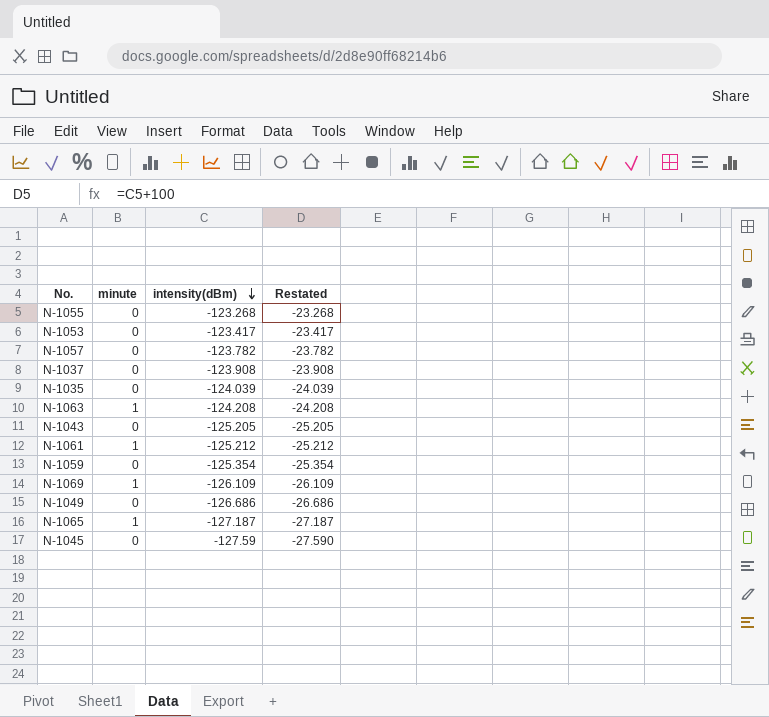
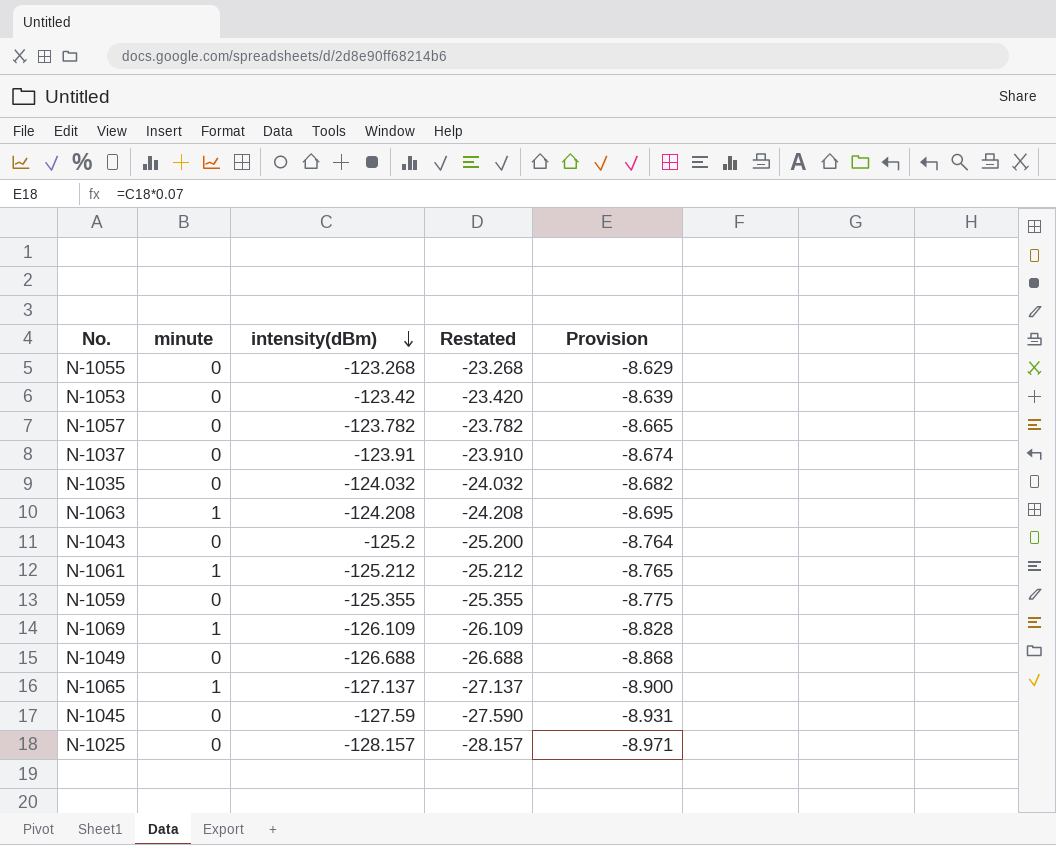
column Provision | formula: none -> [intensity(dBm)] * 0.07
N-1053 | intensity(dBm): -123.417 -> -123.42
N-1053 | Restated: -23.417 -> -23.420
N-1037 | intensity(dBm): -123.908 -> -123.91
N-1037 | Restated: -23.908 -> -23.910
N-1035 | intensity(dBm): -124.039 -> -124.032
N-1035 | Restated: -24.039 -> -24.032
N-1043 | intensity(dBm): -125.205 -> -125.2
N-1043 | Restated: -25.205 -> -25.200
N-1059 | intensity(dBm): -125.354 -> -125.355
N-1059 | Restated: -25.354 -> -25.355
N-1049 | intensity(dBm): -126.686 -> -126.688
N-1049 | Restated: -26.686 -> -26.688
N-1065 | intensity(dBm): -127.187 -> -127.137
N-1065 | Restated: -27.187 -> -27.137
row N-1025: none -> 0 | -128.157 | -28.157 | -8.971

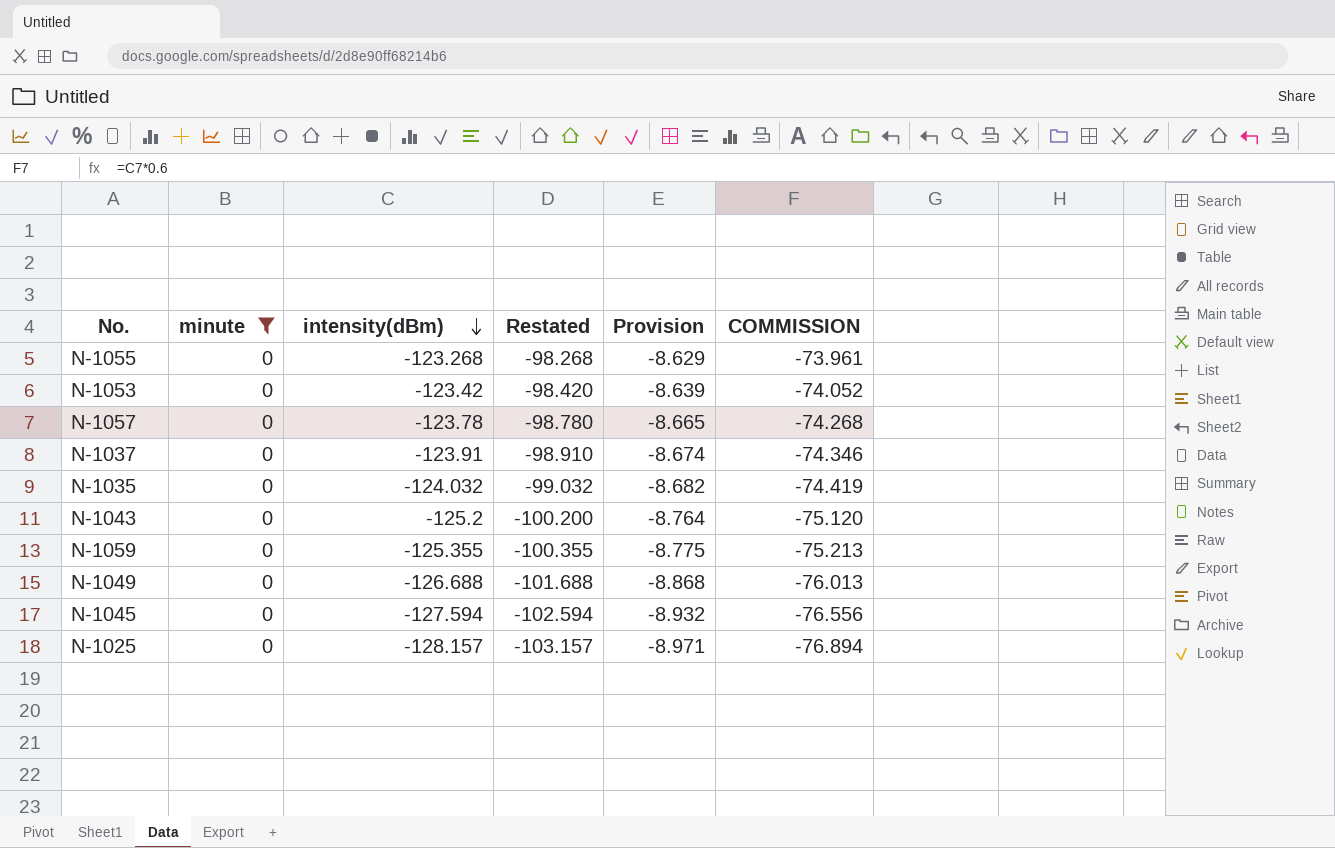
filter: none -> minute = 0
column Restated | formula: [intensity(dBm)] + 100 -> [intensity(dBm)] + 25
column COMMISSION | formula: none -> [intensity(dBm)] * 0.6
N-1057 | intensity(dBm): -123.782 -> -123.78
N-1045 | intensity(dBm): -127.59 -> -127.594
N-1045 | Provision: -8.931 -> -8.932

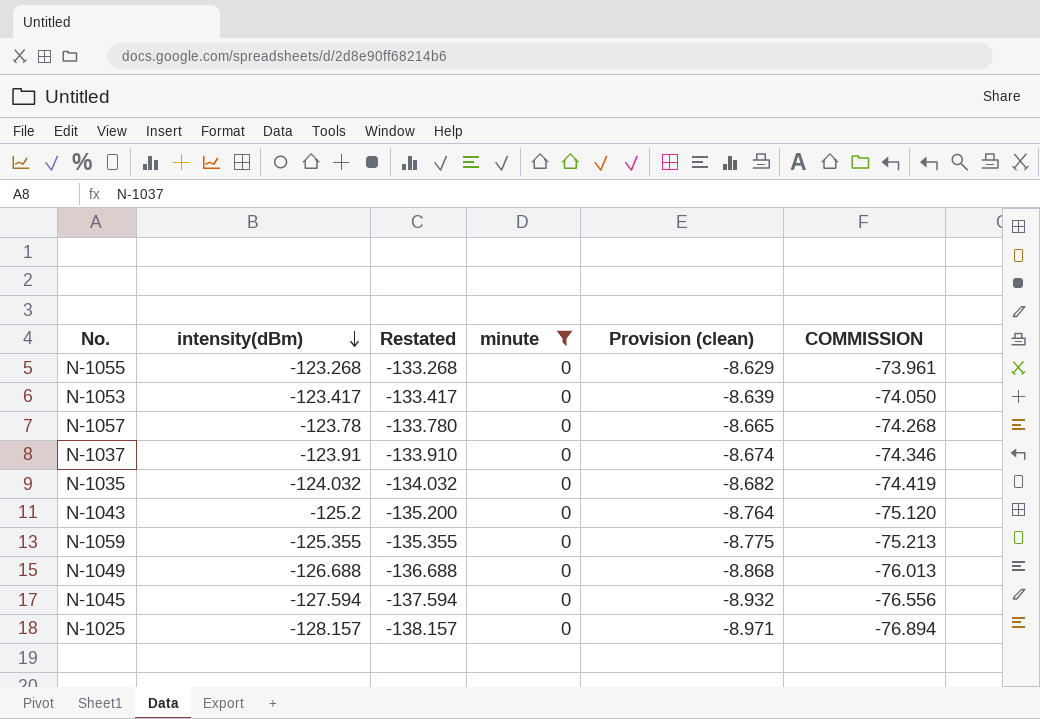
column Restated | formula: [intensity(dBm)] + 25 -> [intensity(dBm)] - 10
column minute | position: 2 -> 4
column name: Provision -> Provision (clean)
N-1053 | intensity(dBm): -123.42 -> -123.417
N-1053 | COMMISSION: -74.052 -> -74.050

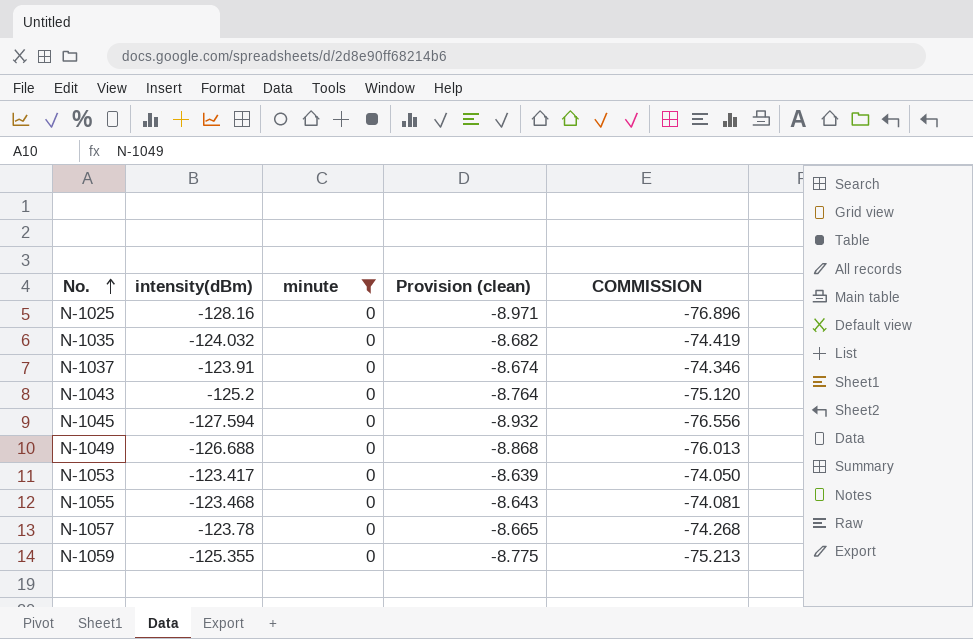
row order: intensity(dBm) descending -> No. ascending
column Restated | formula: [intensity(dBm)] - 10 -> none
N-1025 | intensity(dBm): -128.157 -> -128.16
N-1025 | COMMISSION: -76.894 -> -76.896
N-1055 | intensity(dBm): -123.268 -> -123.468
N-1055 | Provision (clean): -8.629 -> -8.643
N-1055 | COMMISSION: -73.961 -> -74.081

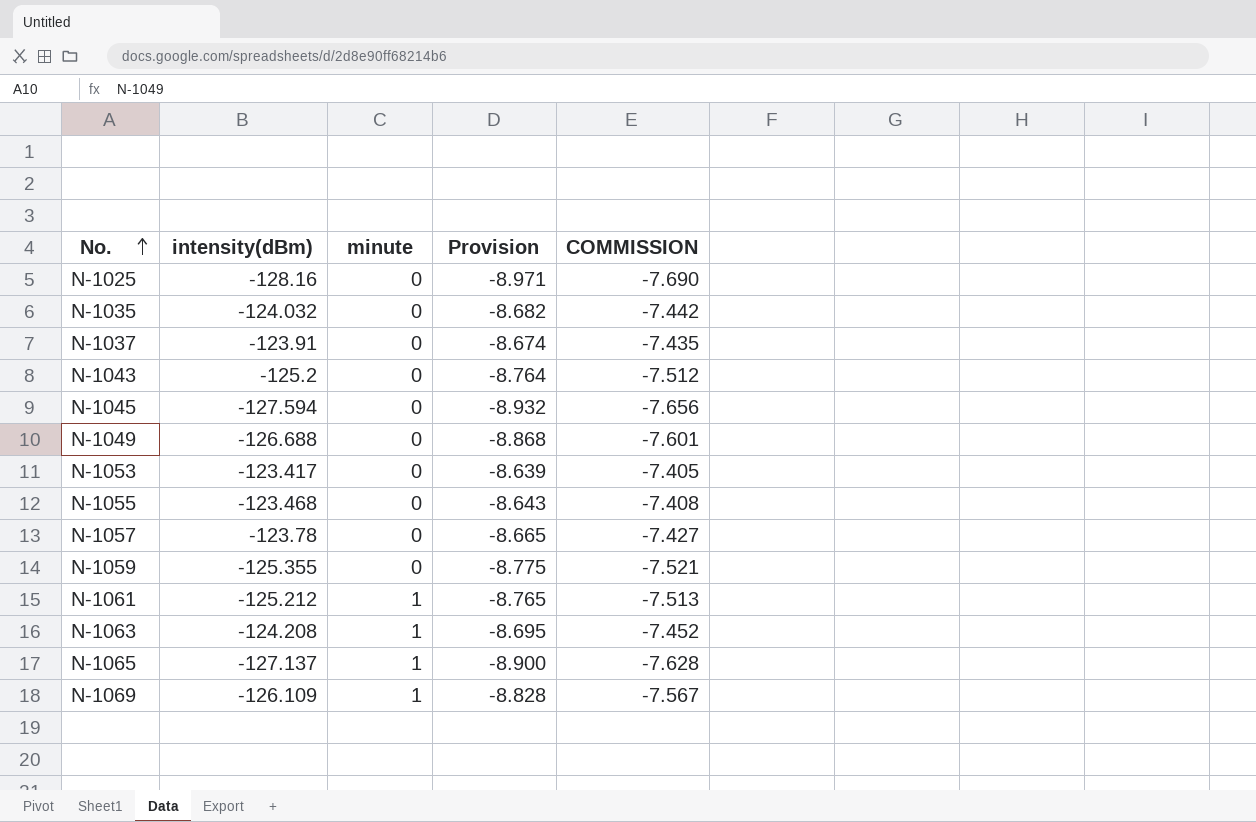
filter: minute = 0 -> none
column name: Provision (clean) -> Provision
column COMMISSION | formula: [intensity(dBm)] * 0.6 -> [intensity(dBm)] * 0.06

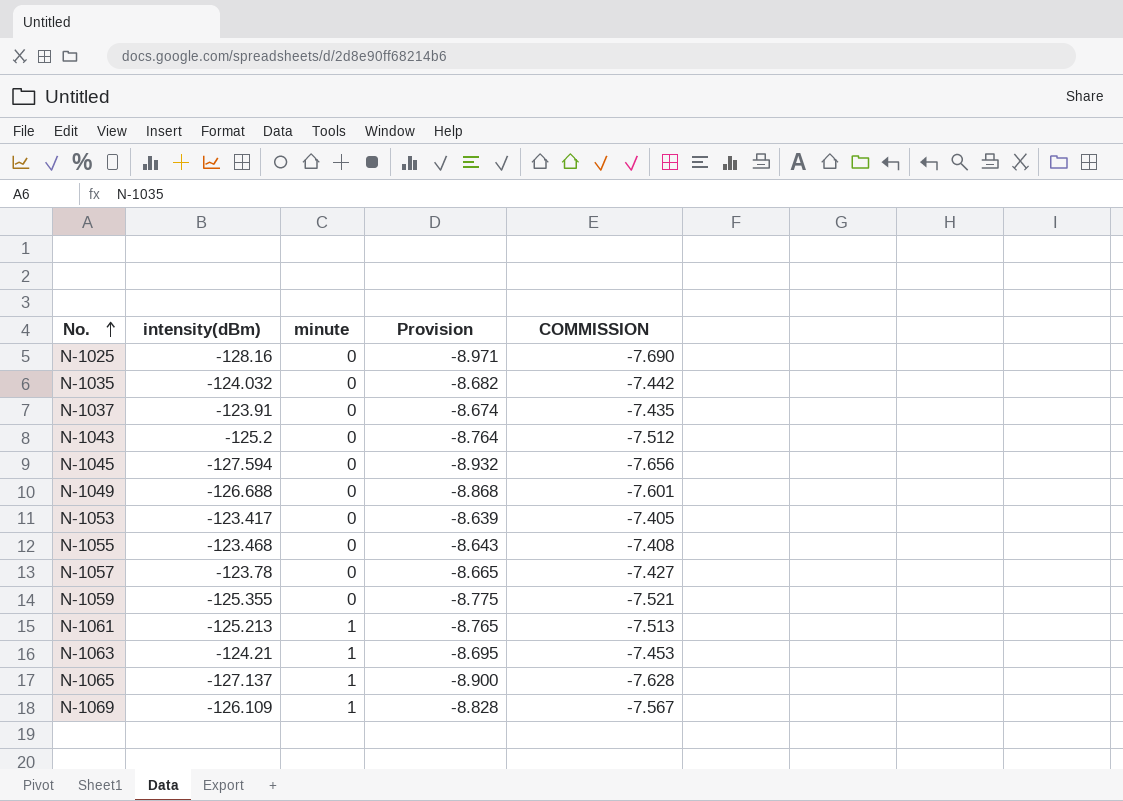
N-1061 | intensity(dBm): -125.212 -> -125.213
N-1063 | intensity(dBm): -124.208 -> -124.21
N-1063 | COMMISSION: -7.452 -> -7.453

